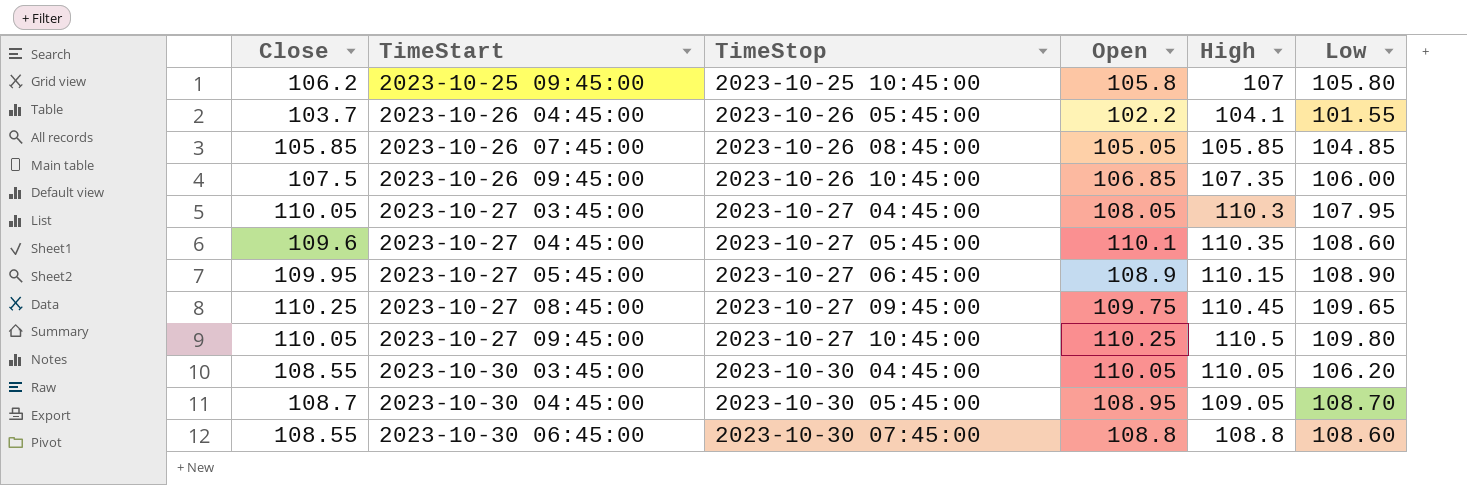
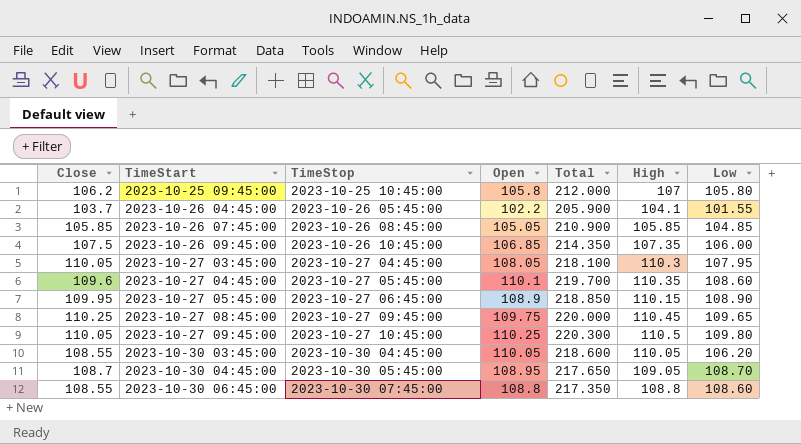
column Total | formula: none -> [Close] + [Open]

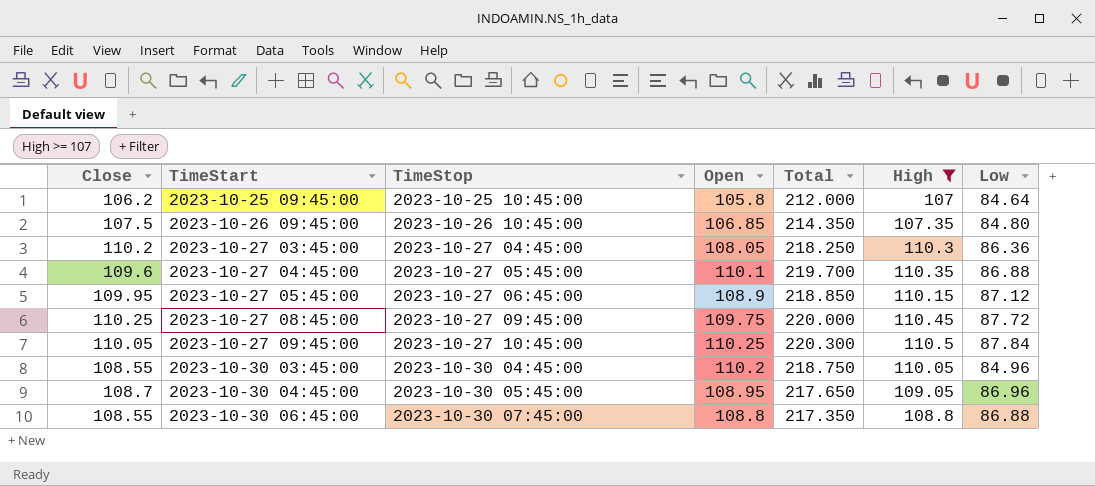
filter: none -> High >= 107
2023-10-25 09:45:00 | Low: 105.80 -> 84.64
2023-10-26 09:45:00 | Low: 106.00 -> 84.80
2023-10-27 03:45:00 | Close: 110.05 -> 110.2
2023-10-27 03:45:00 | Total: 218.100 -> 218.250
2023-10-27 03:45:00 | Low: 107.95 -> 86.36
2023-10-27 04:45:00 | Low: 108.60 -> 86.88
2023-10-27 05:45:00 | Low: 108.90 -> 87.12
2023-10-27 08:45:00 | Low: 109.65 -> 87.72
2023-10-27 09:45:00 | Low: 109.80 -> 87.84
2023-10-30 03:45:00 | Open: 110.05 -> 110.2
2023-10-30 03:45:00 | Total: 218.600 -> 218.750
2023-10-30 03:45:00 | Low: 106.20 -> 84.96
2023-10-30 04:45:00 | Low: 108.70 -> 86.96
2023-10-30 06:45:00 | Low: 108.60 -> 86.88

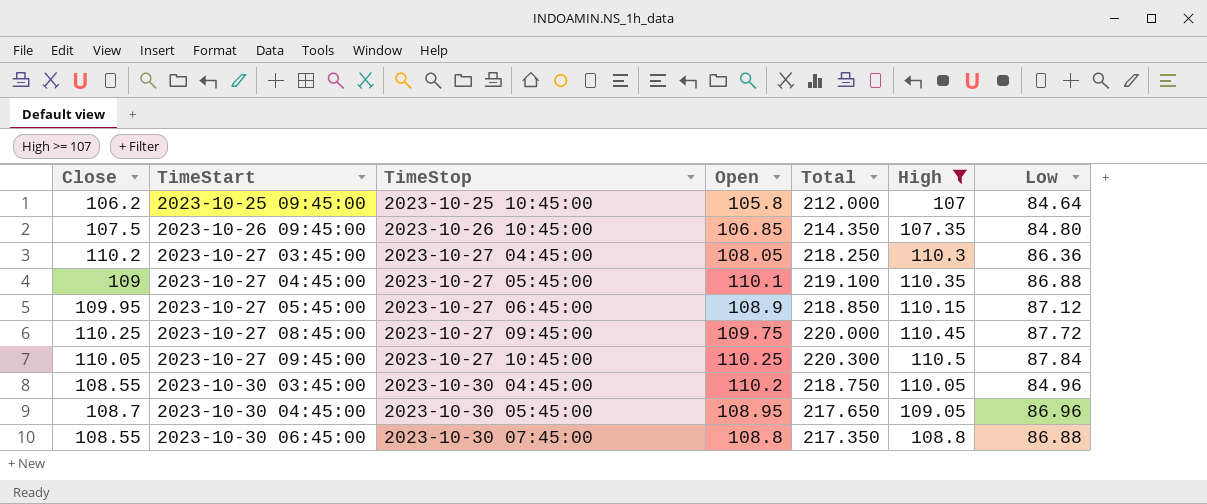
2023-10-27 04:45:00 | Close: 109.6 -> 109
2023-10-27 04:45:00 | Total: 219.700 -> 219.100

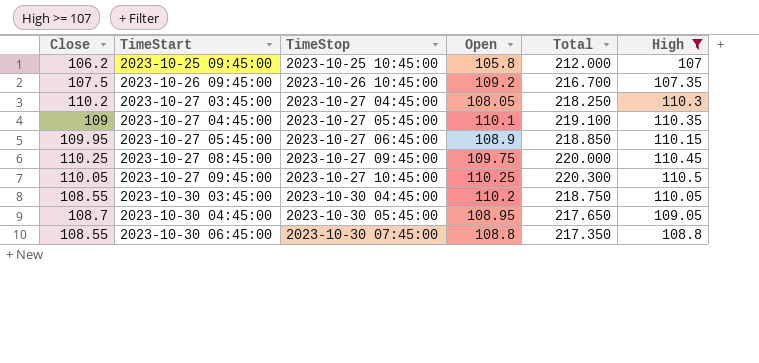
column Low | position: 7 -> none
2023-10-26 09:45:00 | Open: 106.85 -> 109.2
2023-10-26 09:45:00 | Total: 214.350 -> 216.700

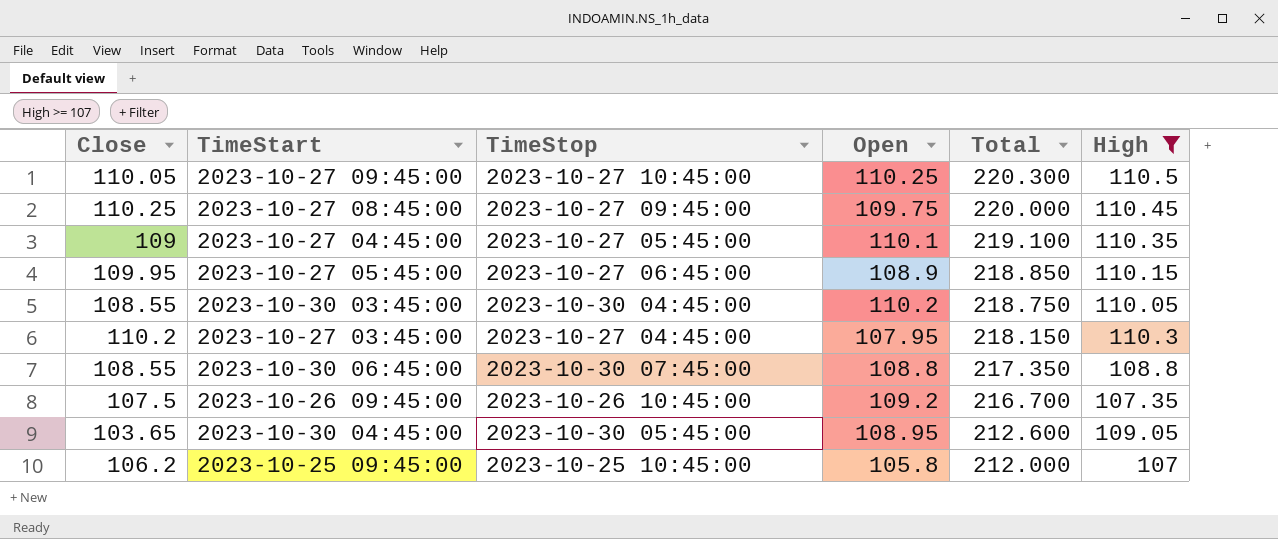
row order: TimeStart ascending -> Total descending
2023-10-27 03:45:00 | Open: 108.05 -> 107.95
2023-10-27 03:45:00 | Total: 218.250 -> 218.150
2023-10-30 04:45:00 | Close: 108.7 -> 103.65
2023-10-30 04:45:00 | Total: 217.650 -> 212.600

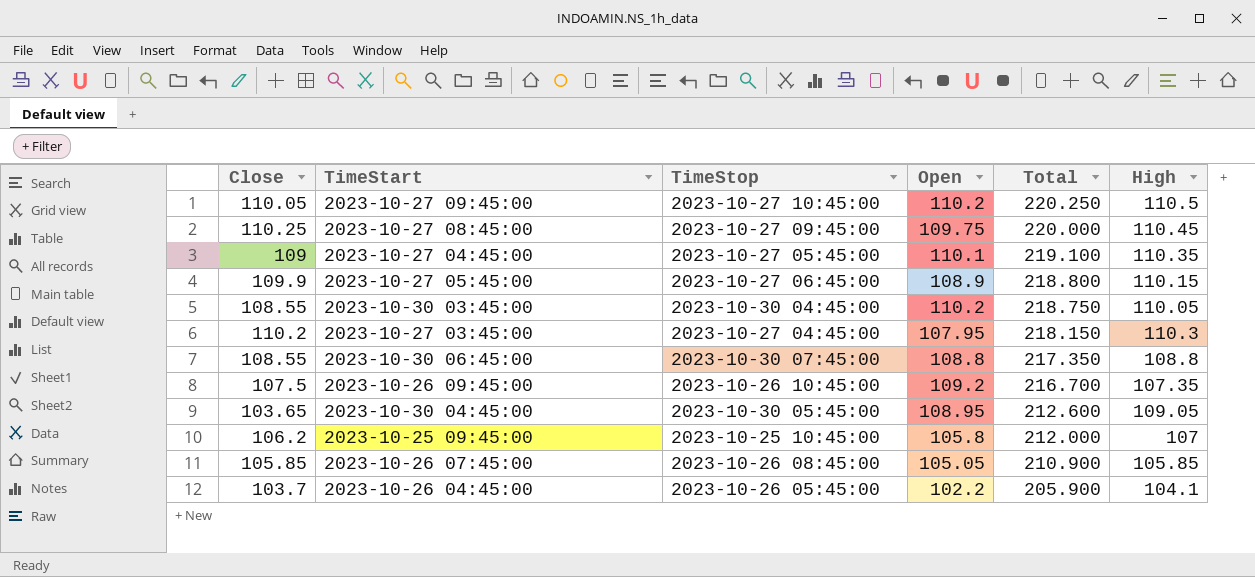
filter: High >= 107 -> none
2023-10-27 09:45:00 | Open: 110.25 -> 110.2
2023-10-27 09:45:00 | Total: 220.300 -> 220.250
2023-10-27 05:45:00 | Close: 109.95 -> 109.9
2023-10-27 05:45:00 | Total: 218.850 -> 218.800

